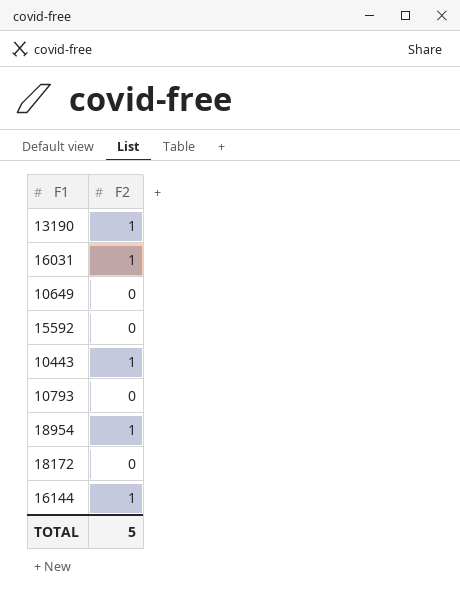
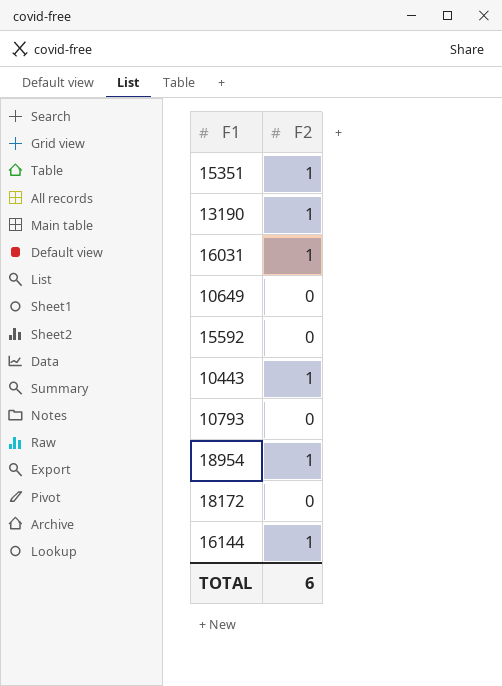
row 15351: none -> 1
TOTAL | F2: 5 -> 6

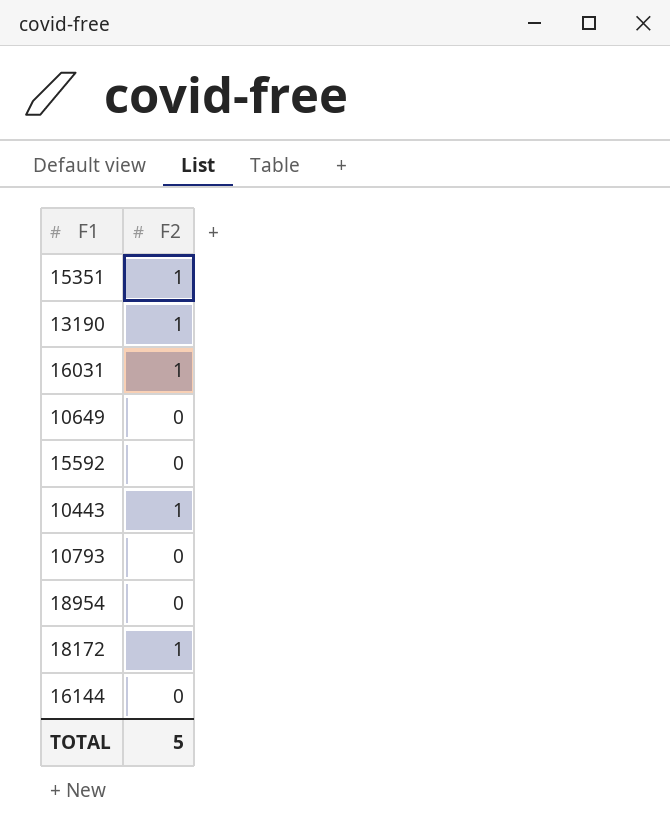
18954 | F2: 1 -> 0
18172 | F2: 0 -> 1
16144 | F2: 1 -> 0
TOTAL | F2: 6 -> 5

